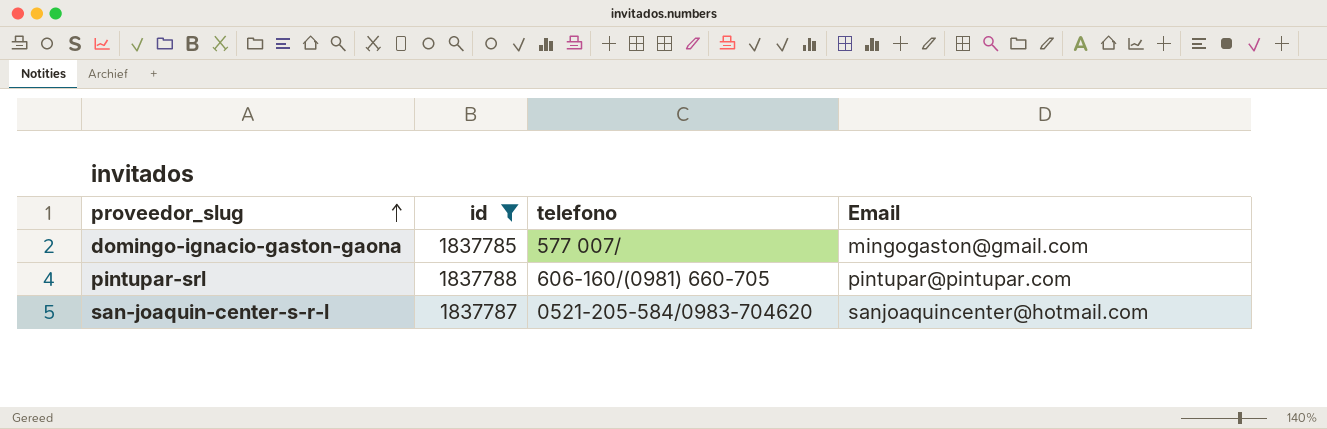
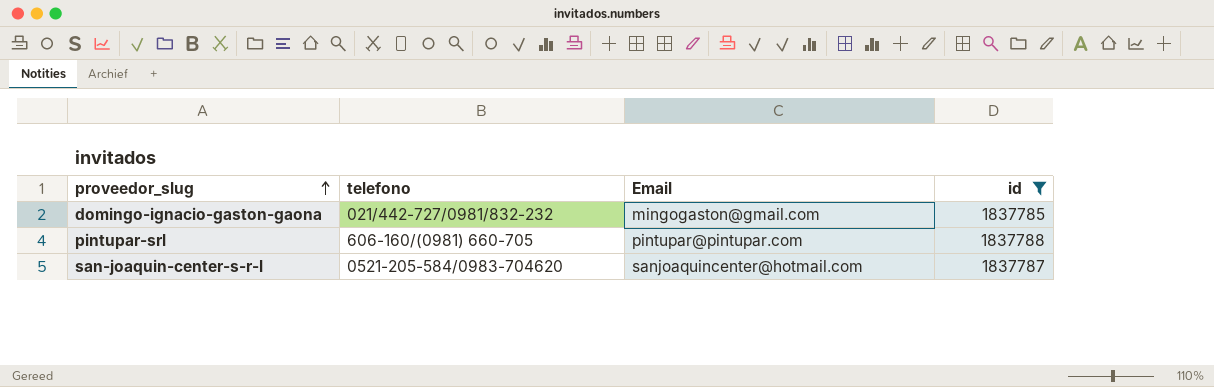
column id | position: 2 -> 4
domingo-ignacio-gaston-gaona | telefono: 577 007/ -> 021/442-727/0981/832-232

